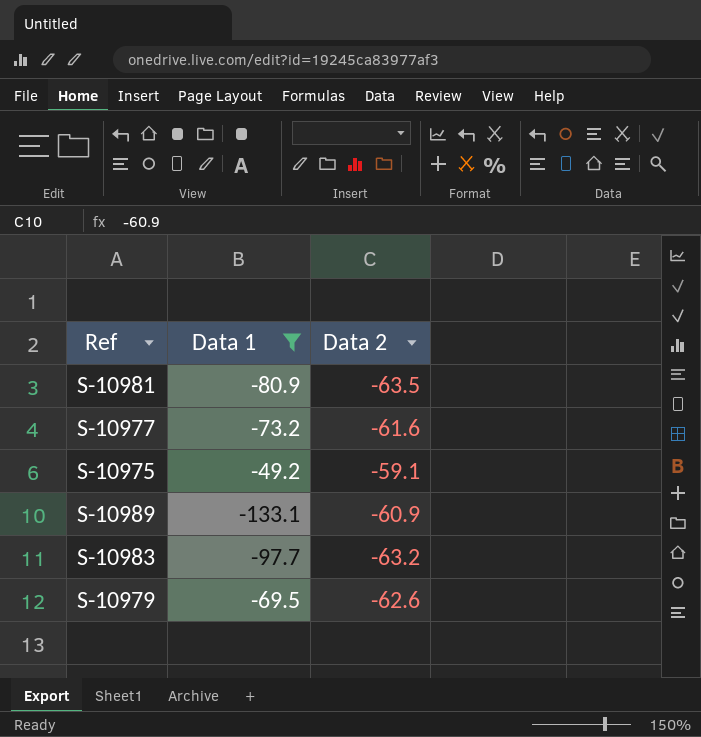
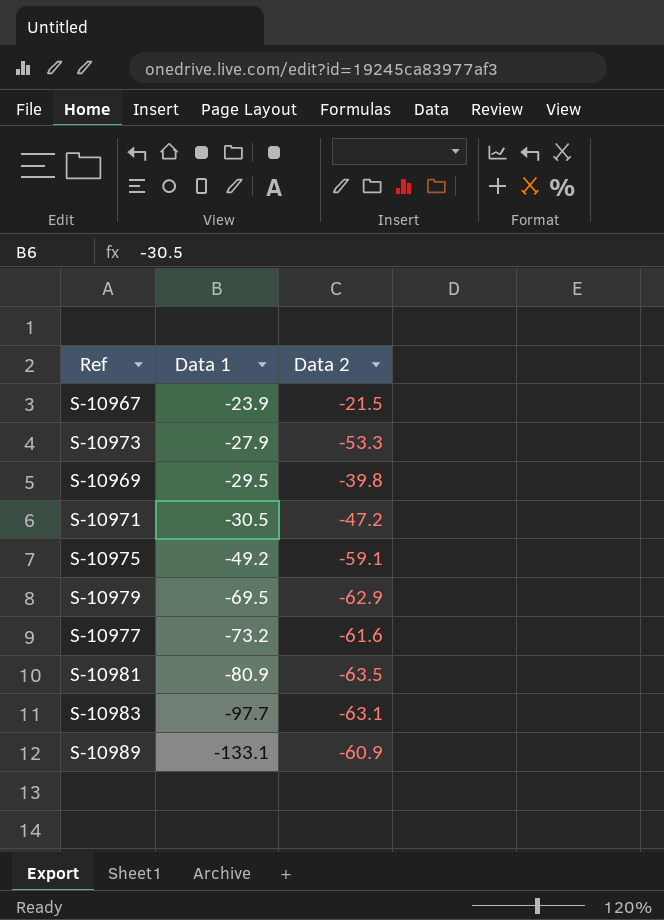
filter: Data 1 <= -49.2 -> none
row order: none -> Data 1 descending
S-10979 | Data 2: -62.6 -> -62.9
S-10983 | Data 2: -63.2 -> -63.1

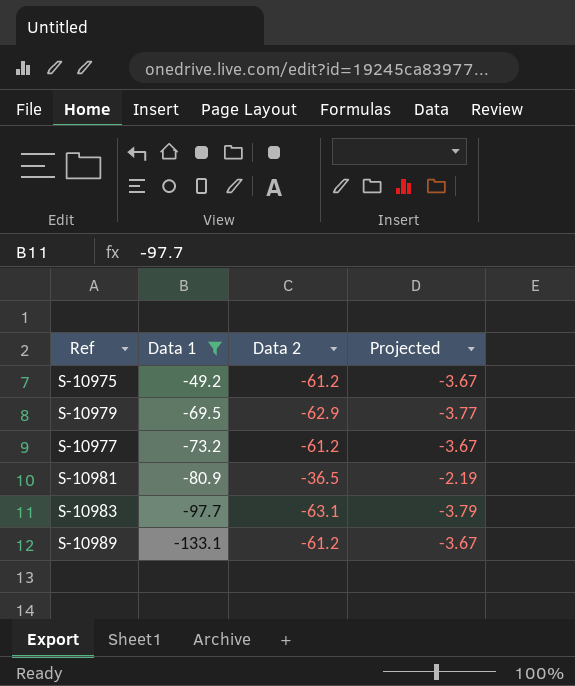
filter: none -> Data 1 <= -49.2
column Projected | formula: none -> [Data 2] * 0.06
S-10975 | Data 2: -59.1 -> -61.2
S-10977 | Data 2: -61.6 -> -61.2
S-10981 | Data 2: -63.5 -> -36.5
S-10989 | Data 2: -60.9 -> -61.2

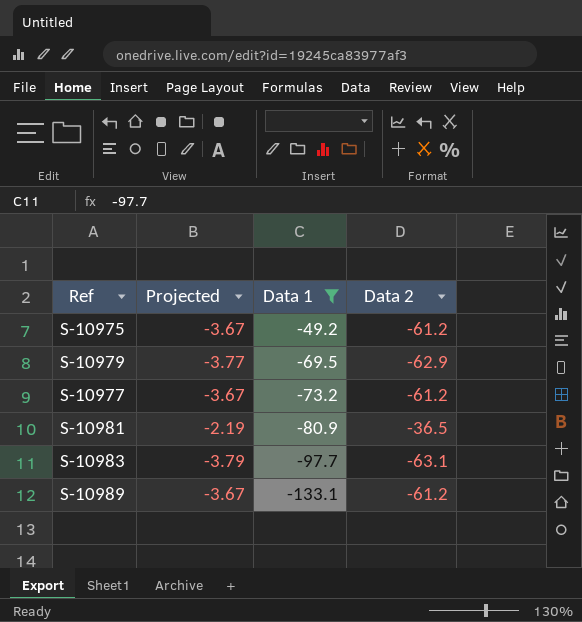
column Projected | position: 4 -> 2

